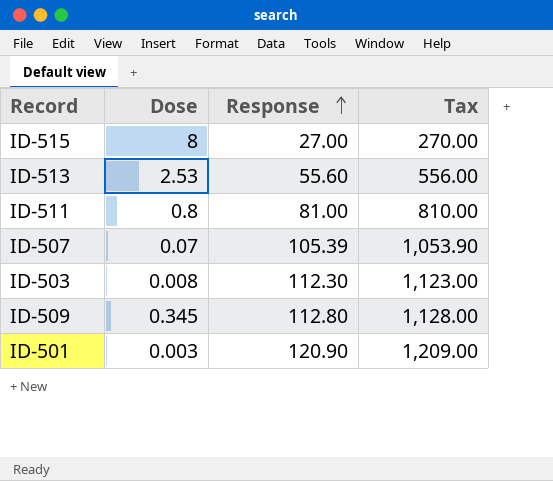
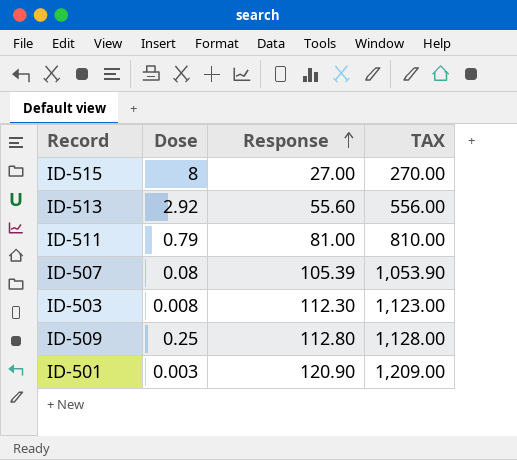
column name: Tax -> TAX
ID-513 | Dose: 2.53 -> 2.92
ID-511 | Dose: 0.8 -> 0.79
ID-507 | Dose: 0.07 -> 0.08
ID-509 | Dose: 0.345 -> 0.25

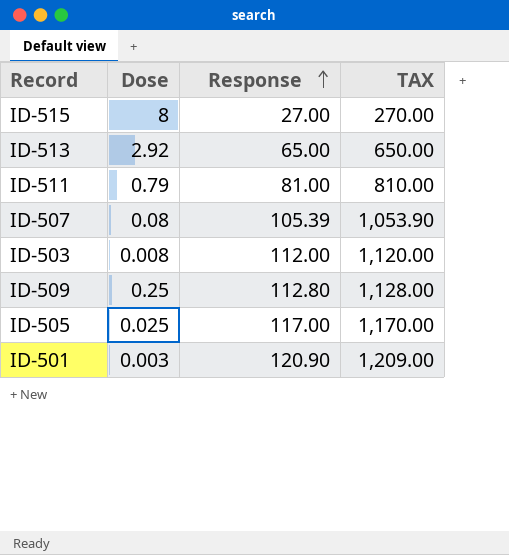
ID-513 | Response: 55.60 -> 65.00
ID-513 | TAX: 556.00 -> 650.00
ID-503 | Response: 112.30 -> 112.00
ID-503 | TAX: 1,123.00 -> 1,120.00
row ID-505: none -> 0.025 | 117.00 | 1,170.00

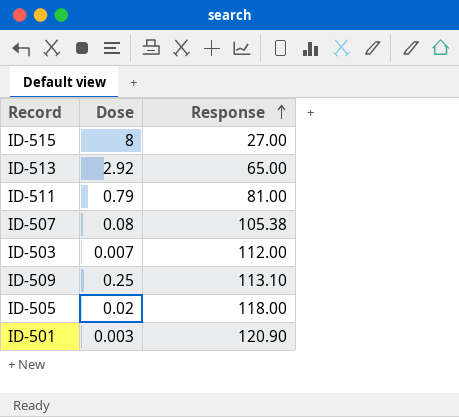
column TAX | formula: [Response] * 10 -> none
ID-507 | Response: 105.39 -> 105.38
ID-503 | Dose: 0.008 -> 0.007
ID-509 | Response: 112.80 -> 113.10
ID-505 | Dose: 0.025 -> 0.02
ID-505 | Response: 117.00 -> 118.00

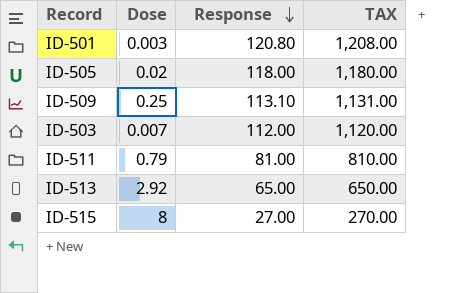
row order: Response ascending -> Response descending
column TAX | formula: none -> [Response] * 10
row ID-507: 0.08 | 105.38 -> none
ID-501 | Response: 120.90 -> 120.80

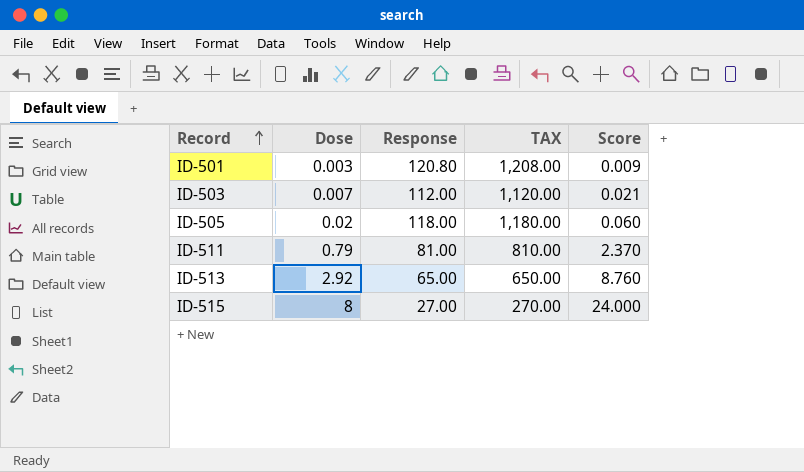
row order: Response descending -> Record ascending
column Score | formula: none -> [Dose] * 3
row ID-509: 0.25 | 113.10 | 1,131.00 -> none

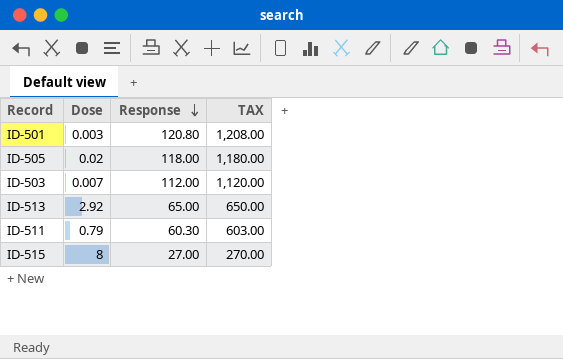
row order: Record ascending -> Response descending
column Score | formula: [Dose] * 3 -> none
ID-511 | Response: 81.00 -> 60.30
ID-511 | TAX: 810.00 -> 603.00

